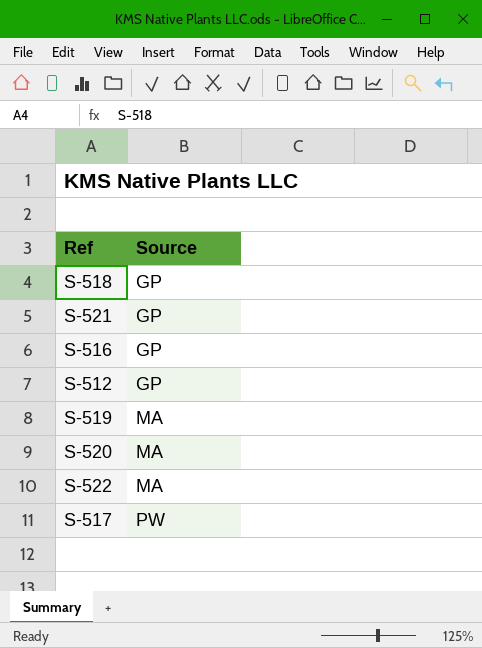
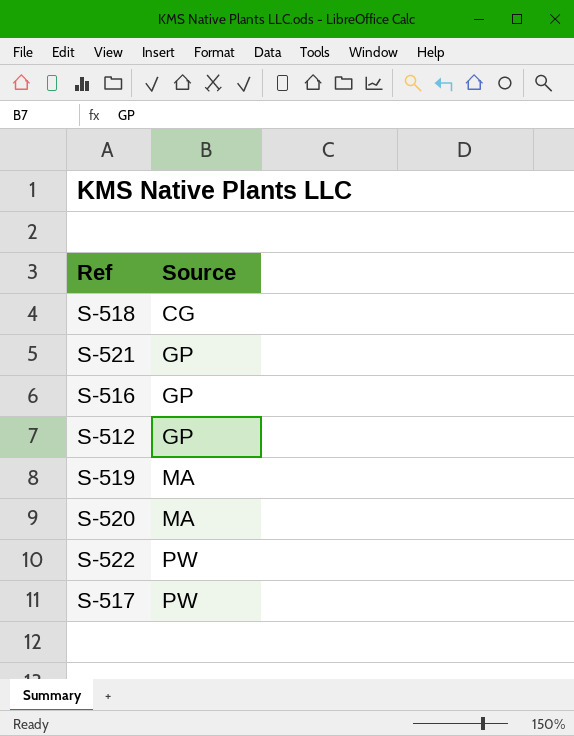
S-518 | Source: GP -> CG
S-522 | Source: MA -> PW

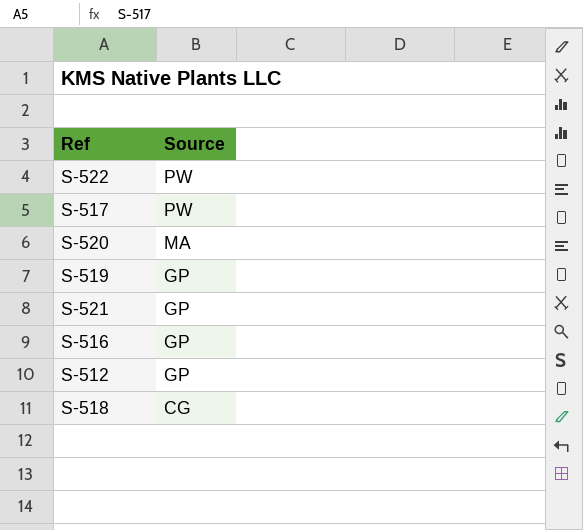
row order: Source ascending -> Source descending
S-519 | Source: MA -> GP

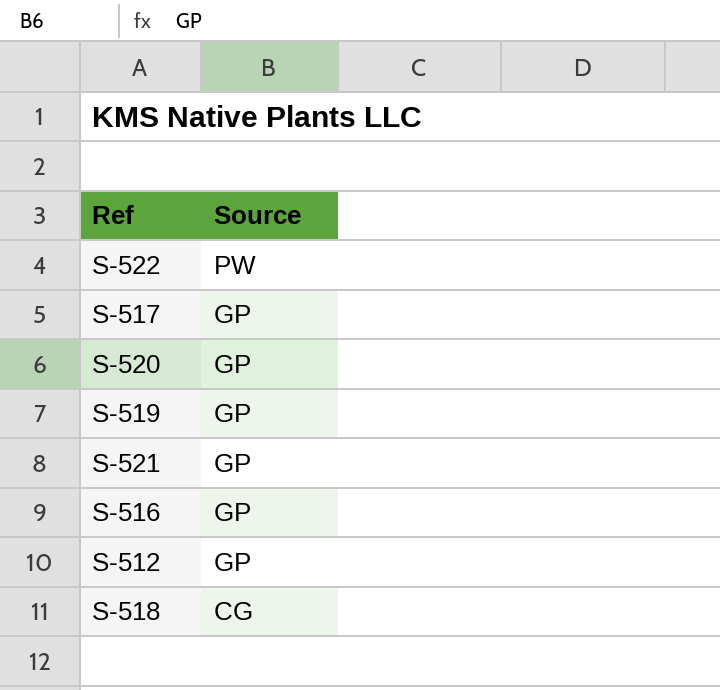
S-517 | Source: PW -> GP
S-520 | Source: MA -> GP

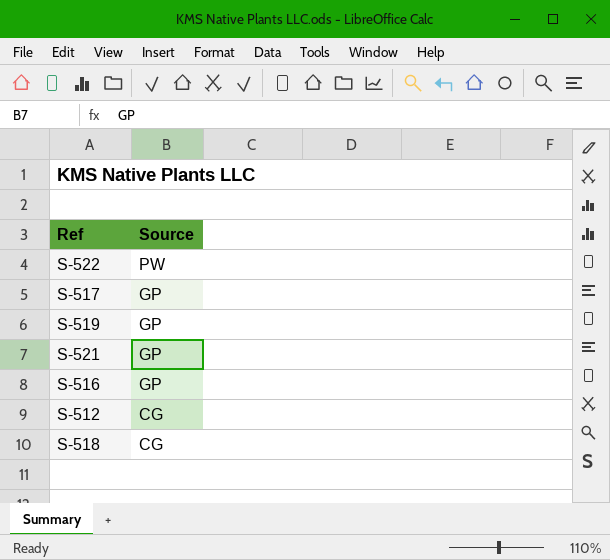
row S-520: GP -> none
S-512 | Source: GP -> CG

